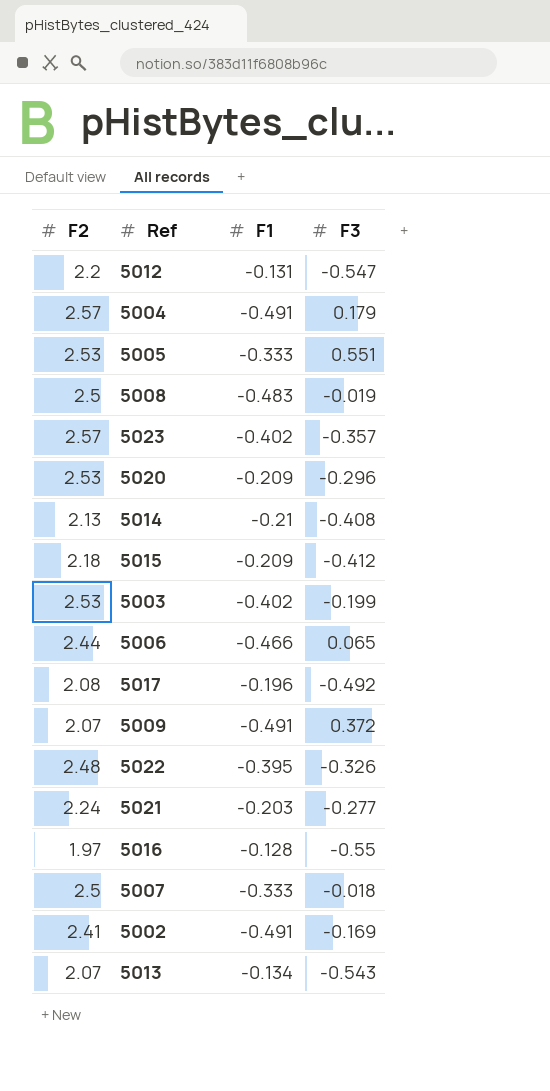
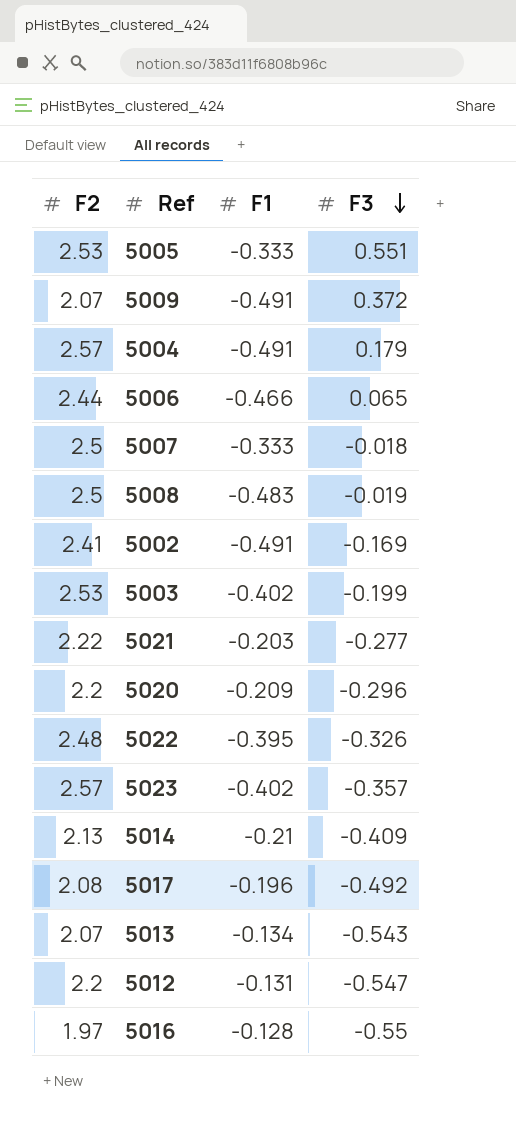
row order: none -> F3 descending
row 5015: 2.18 | -0.209 | -0.412 -> none
5021 | F2: 2.24 -> 2.22
5020 | F2: 2.53 -> 2.2
5014 | F3: -0.408 -> -0.409

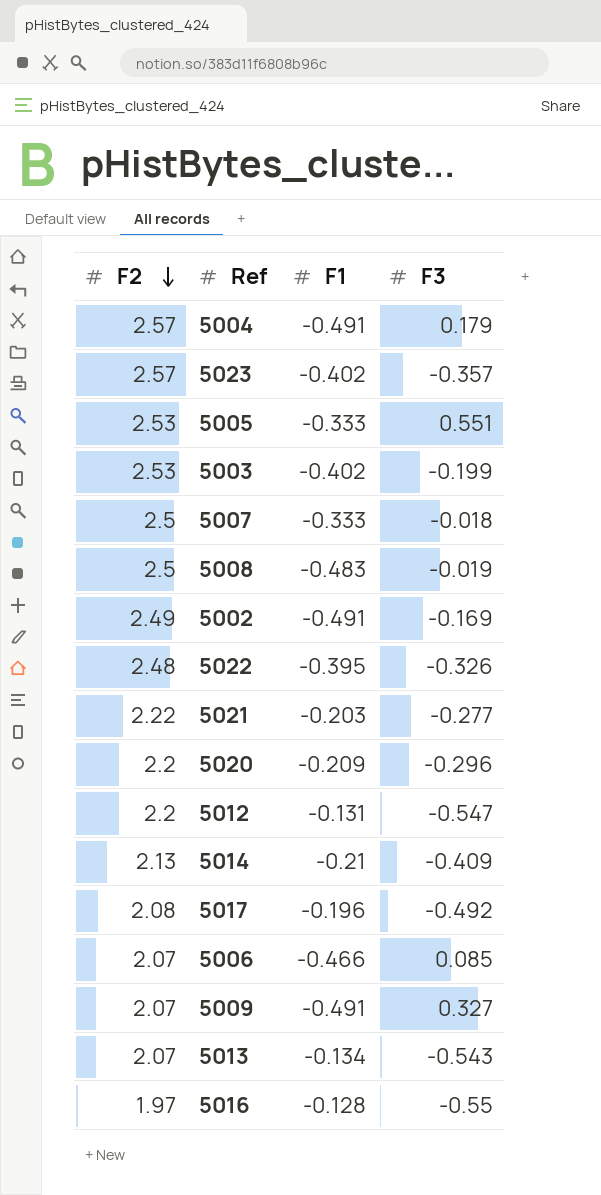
row order: F3 descending -> F2 descending
5002 | F2: 2.41 -> 2.49
5006 | F2: 2.44 -> 2.07
5006 | F3: 0.065 -> 0.085
5009 | F3: 0.372 -> 0.327

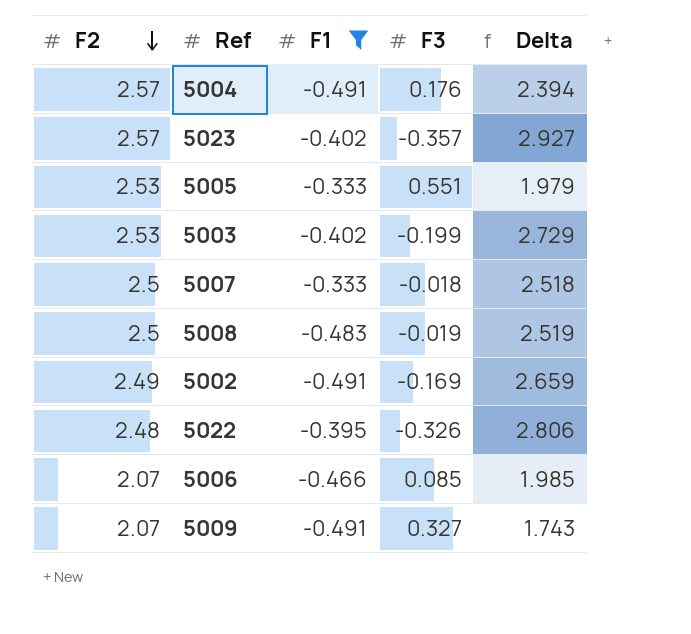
filter: none -> F1 <= -0.333
column Delta | formula: none -> [F2] - [F3]
5004 | F3: 0.179 -> 0.176

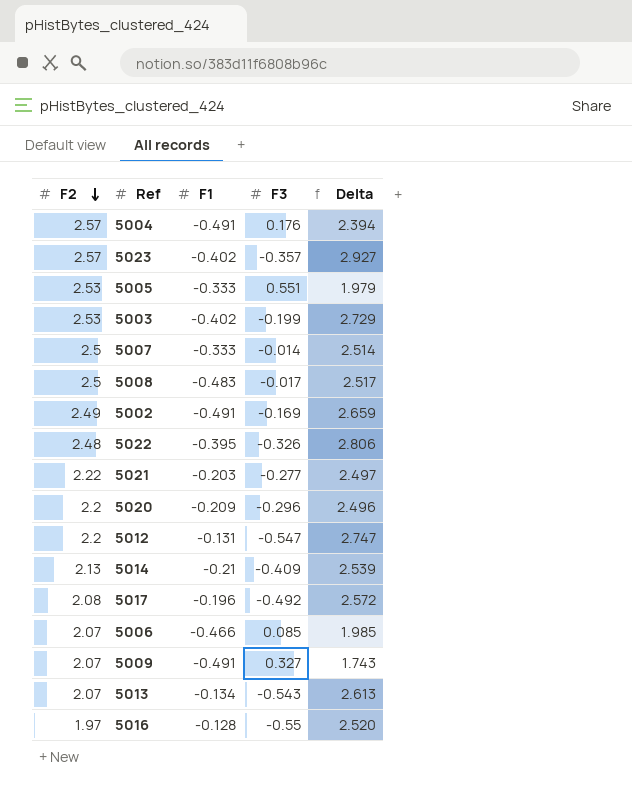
filter: F1 <= -0.333 -> none
5007 | F3: -0.018 -> -0.014
5007 | Delta: 2.518 -> 2.514
5008 | F3: -0.019 -> -0.017
5008 | Delta: 2.519 -> 2.517

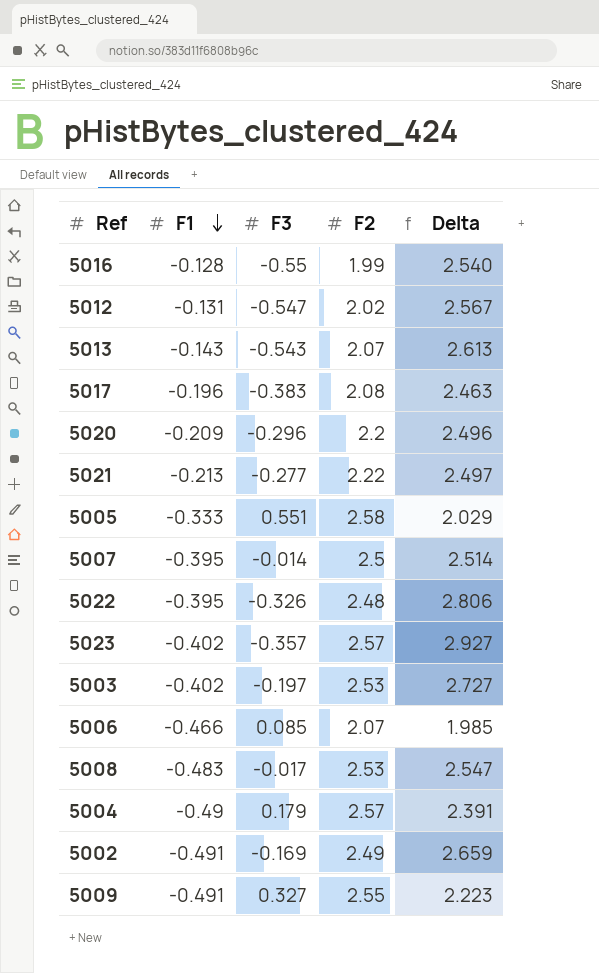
row order: F2 descending -> F1 descending
column F2 | position: 1 -> 4
row 5014: 2.13 | -0.21 | -0.409 | 2.539 -> none
5016 | F2: 1.97 -> 1.99
5016 | Delta: 2.520 -> 2.540
5012 | F2: 2.2 -> 2.02
5012 | Delta: 2.747 -> 2.567
5013 | F1: -0.134 -> -0.143
5017 | F3: -0.492 -> -0.383
5017 | Delta: 2.572 -> 2.463
5021 | F1: -0.203 -> -0.213
5005 | F2: 2.53 -> 2.58
5005 | Delta: 1.979 -> 2.029
5007 | F1: -0.333 -> -0.395
5003 | F3: -0.199 -> -0.197
5003 | Delta: 2.729 -> 2.727
5008 | F2: 2.5 -> 2.53
5008 | Delta: 2.517 -> 2.547
5004 | F1: -0.491 -> -0.49
5004 | F3: 0.176 -> 0.179
5004 | Delta: 2.394 -> 2.391
5009 | F2: 2.07 -> 2.55
5009 | Delta: 1.743 -> 2.223

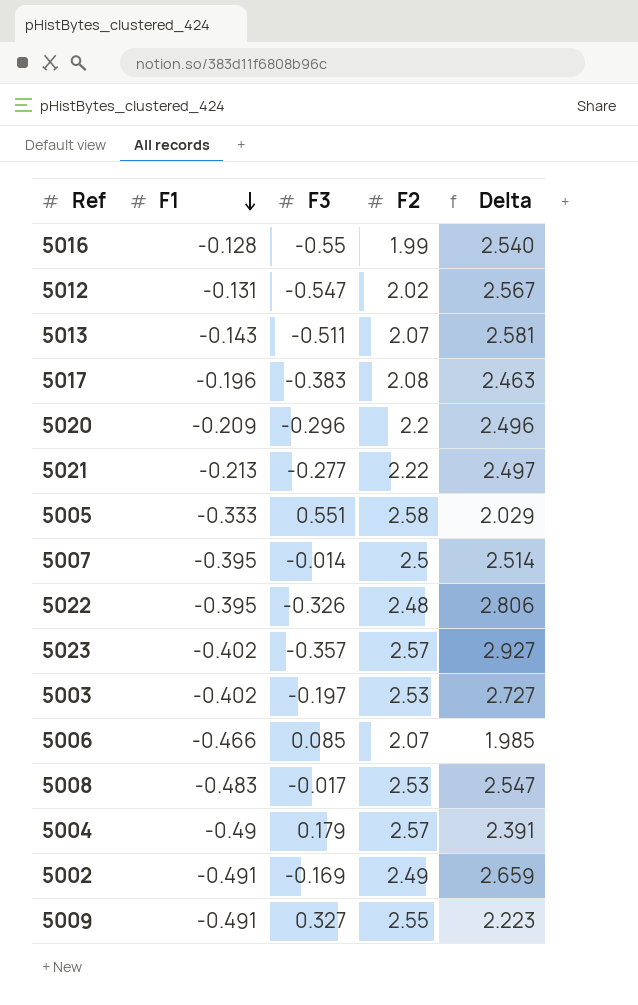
5013 | F3: -0.543 -> -0.511
5013 | Delta: 2.613 -> 2.581

